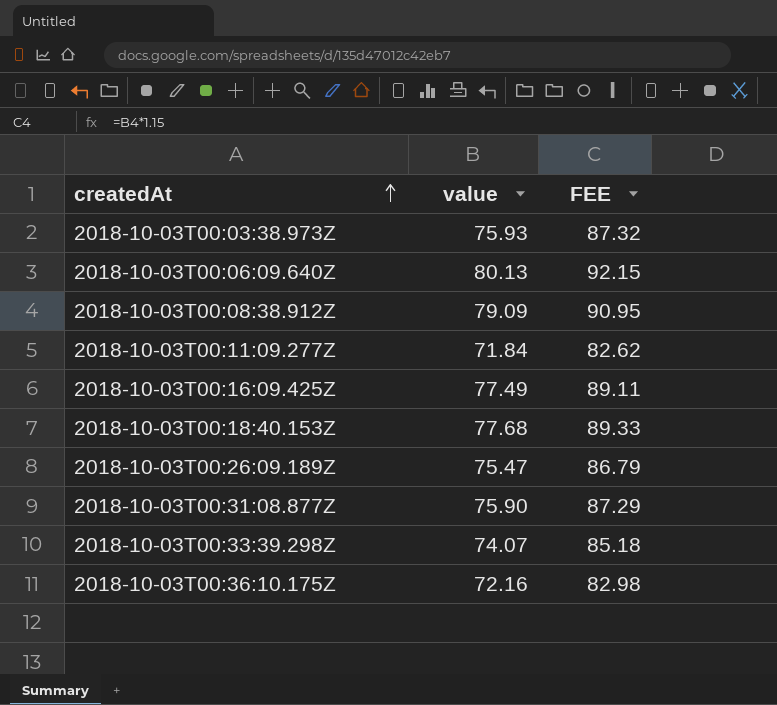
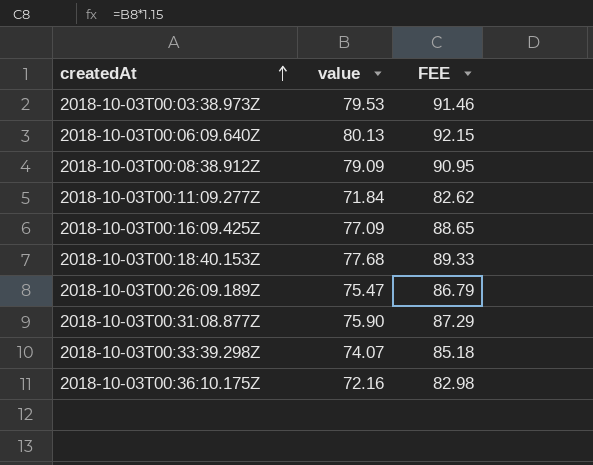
2018-10-03T00:03:38.973Z | value: 75.93 -> 79.53
2018-10-03T00:03:38.973Z | FEE: 87.32 -> 91.46
2018-10-03T00:16:09.425Z | value: 77.49 -> 77.09
2018-10-03T00:16:09.425Z | FEE: 89.11 -> 88.65

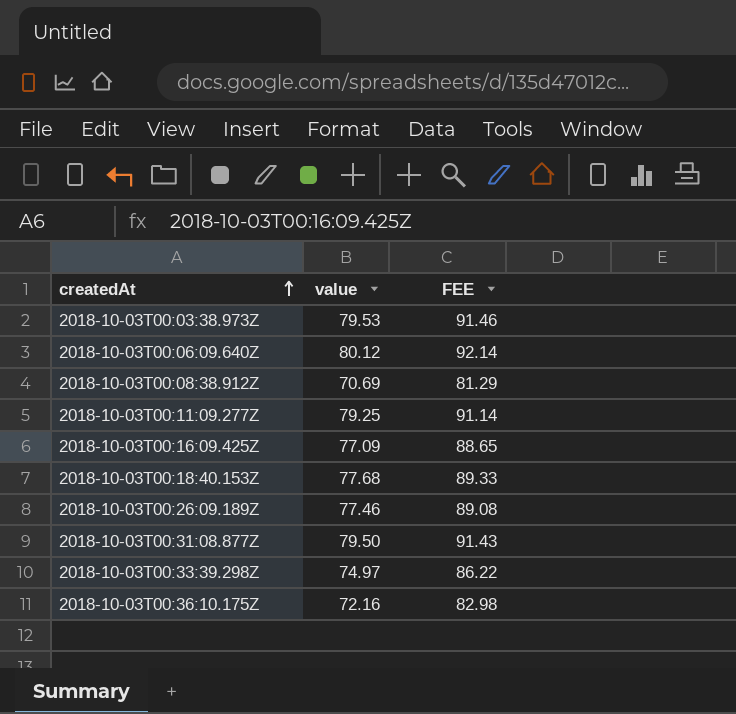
2018-10-03T00:06:09.640Z | value: 80.13 -> 80.12
2018-10-03T00:06:09.640Z | FEE: 92.15 -> 92.14
2018-10-03T00:08:38.912Z | value: 79.09 -> 70.69
2018-10-03T00:08:38.912Z | FEE: 90.95 -> 81.29
2018-10-03T00:11:09.277Z | value: 71.84 -> 79.25
2018-10-03T00:11:09.277Z | FEE: 82.62 -> 91.14
2018-10-03T00:26:09.189Z | value: 75.47 -> 77.46
2018-10-03T00:26:09.189Z | FEE: 86.79 -> 89.08
2018-10-03T00:31:08.877Z | value: 75.90 -> 79.50
2018-10-03T00:31:08.877Z | FEE: 87.29 -> 91.43
2018-10-03T00:33:39.298Z | value: 74.07 -> 74.97
2018-10-03T00:33:39.298Z | FEE: 85.18 -> 86.22

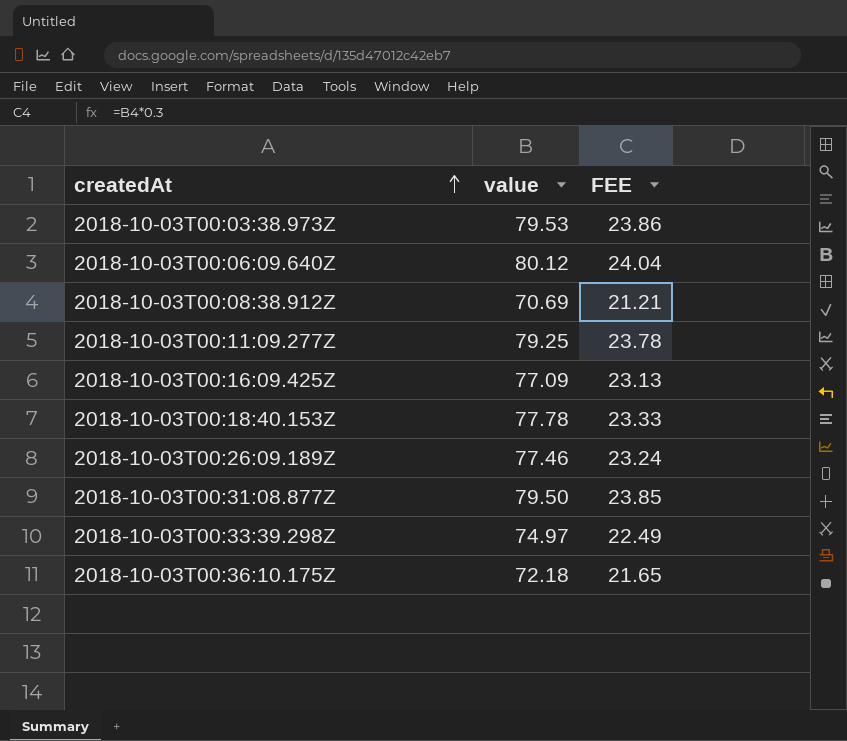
column FEE | formula: [value] * 1.15 -> [value] * 0.3
2018-10-03T00:18:40.153Z | value: 77.68 -> 77.78
2018-10-03T00:36:10.175Z | value: 72.16 -> 72.18

